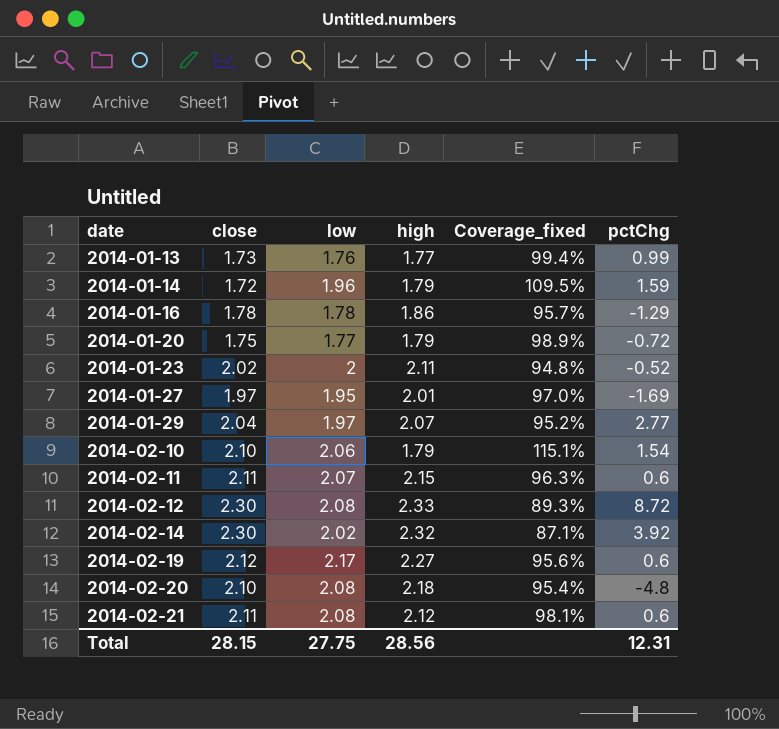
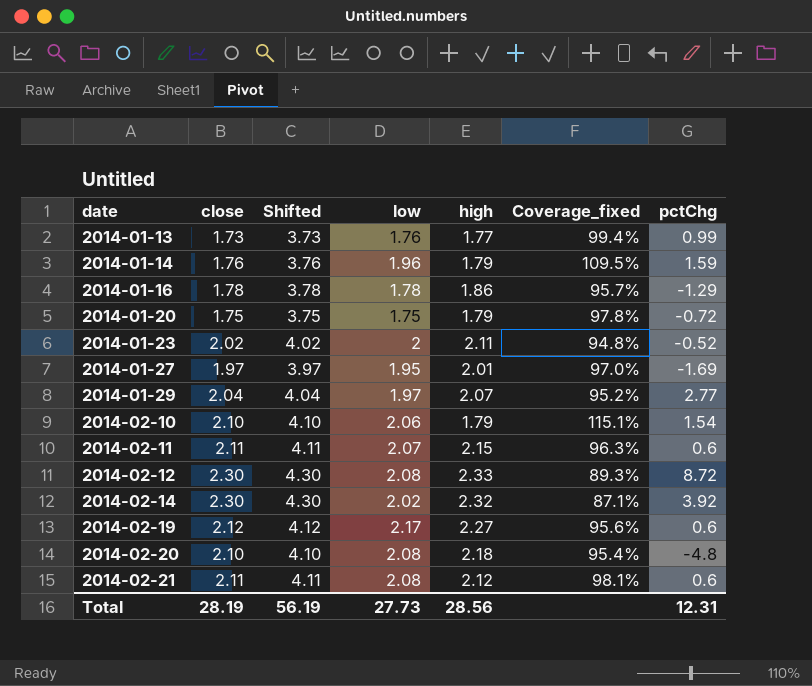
column Shifted | formula: none -> [close] + 2
2014-01-14 | close: 1.72 -> 1.76
2014-01-20 | low: 1.77 -> 1.75
2014-01-20 | Coverage_fixed: 98.9% -> 97.8%
Total | close: 28.15 -> 28.19
Total | low: 27.75 -> 27.73

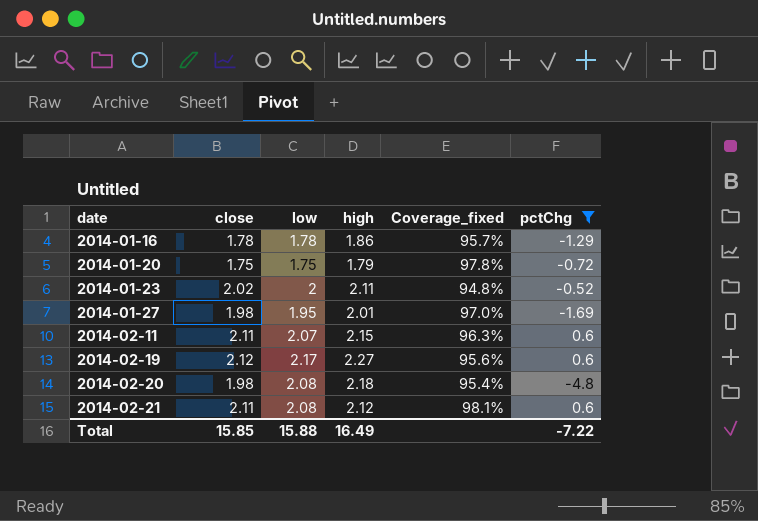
filter: none -> pctChg <= 0.6
column Shifted | formula: [close] + 2 -> none
2014-01-27 | close: 1.97 -> 1.98
2014-02-20 | close: 2.10 -> 1.98
Total | close: 28.19 -> 15.85
Total | low: 27.73 -> 15.88
Total | high: 28.56 -> 16.49
Total | pctChg: 12.31 -> -7.22

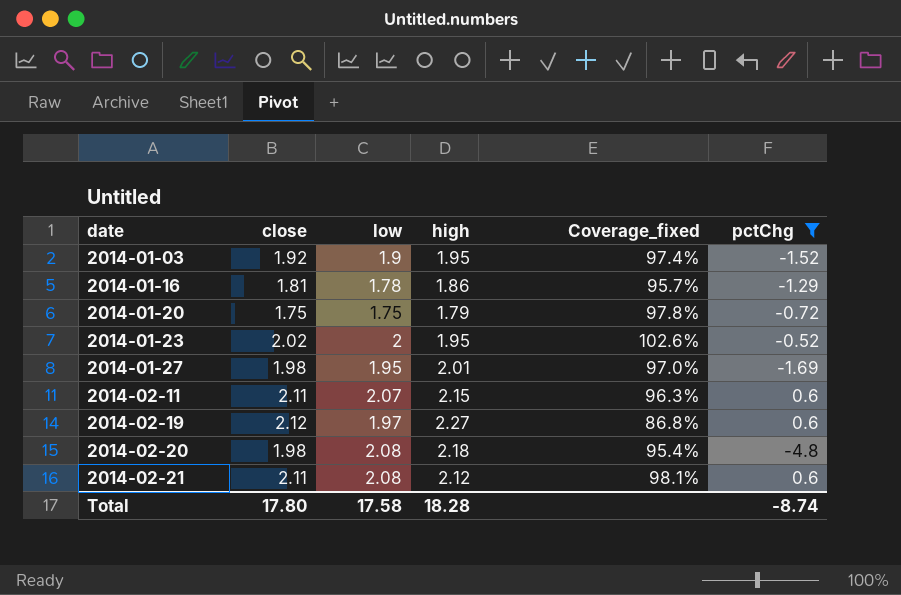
row 2014-01-03: none -> 1.92 | 1.9 | 1.95 | 97.4% | -1.52
2014-01-16 | close: 1.78 -> 1.81
2014-01-23 | high: 2.11 -> 1.95
2014-01-23 | Coverage_fixed: 94.8% -> 102.6%
2014-02-19 | low: 2.17 -> 1.97
2014-02-19 | Coverage_fixed: 95.6% -> 86.8%
Total | close: 15.85 -> 17.80
Total | low: 15.88 -> 17.58
Total | high: 16.49 -> 18.28
Total | pctChg: -7.22 -> -8.74

